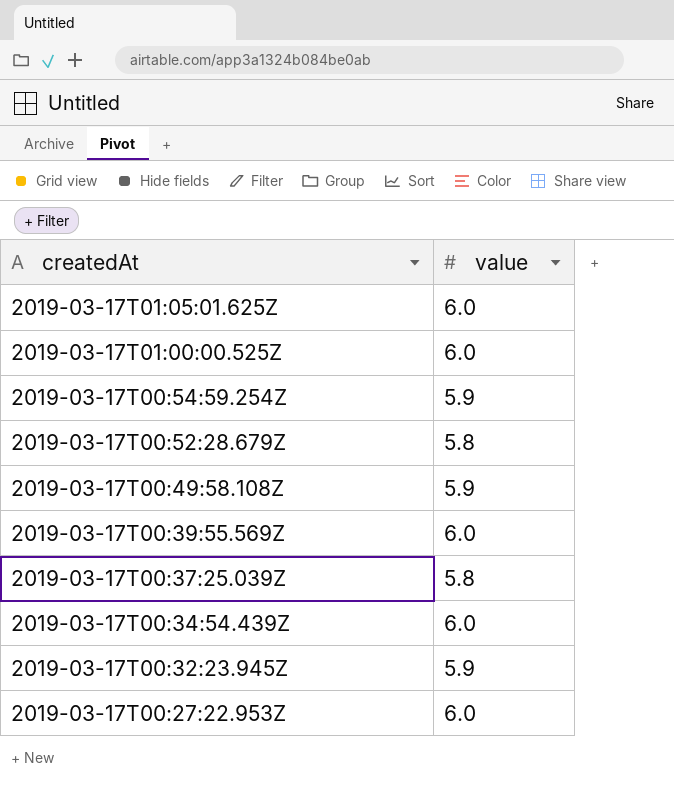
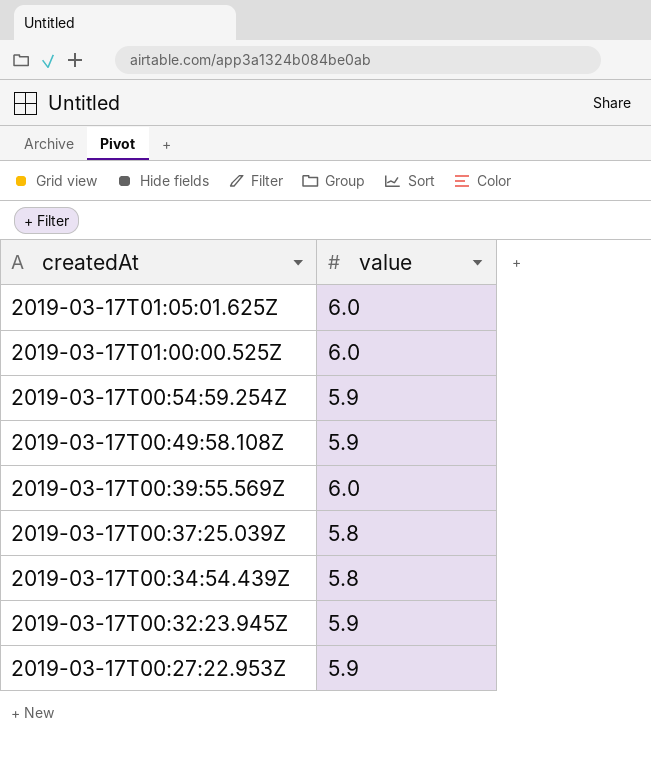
row 2019-03-17T00:52:28.679Z: 5.8 -> none
2019-03-17T00:34:54.439Z | value: 6.0 -> 5.8
2019-03-17T00:27:22.953Z | value: 6.0 -> 5.9

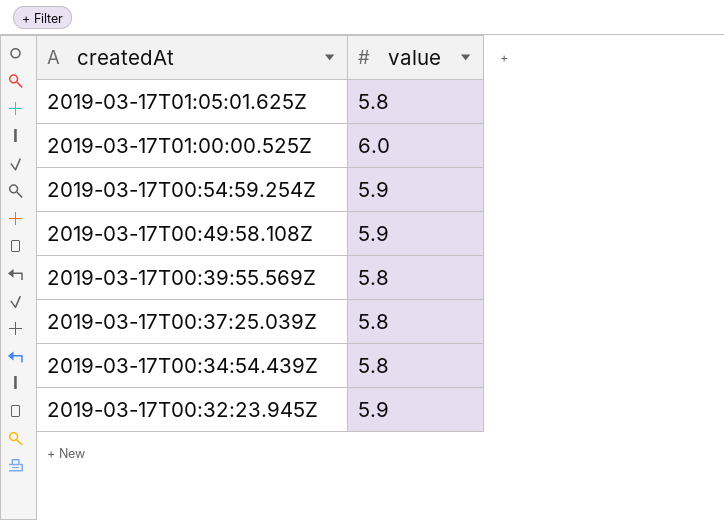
row 2019-03-17T00:27:22.953Z: 5.9 -> none
2019-03-17T01:05:01.625Z | value: 6.0 -> 5.8
2019-03-17T00:39:55.569Z | value: 6.0 -> 5.8

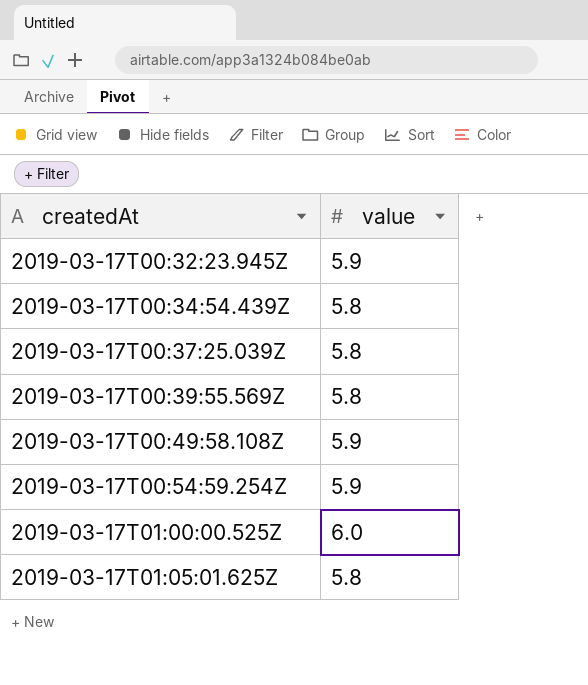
row order: createdAt descending -> createdAt ascending

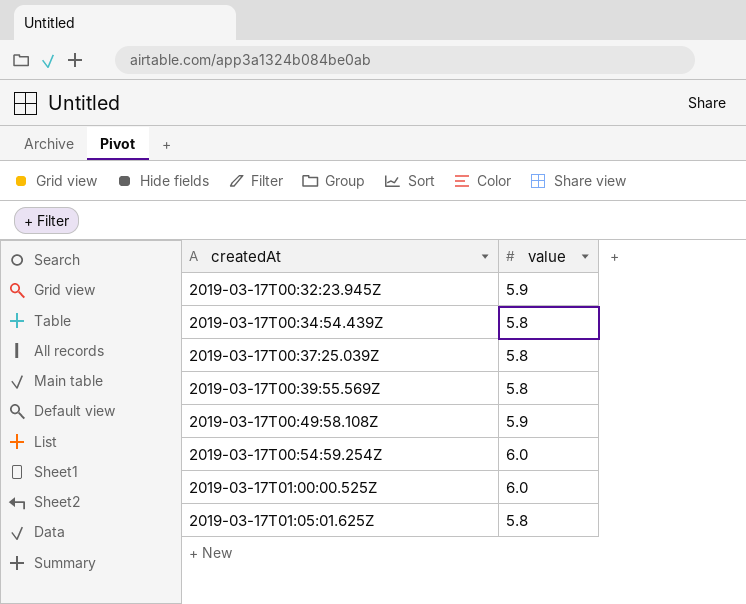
2019-03-17T00:54:59.254Z | value: 5.9 -> 6.0

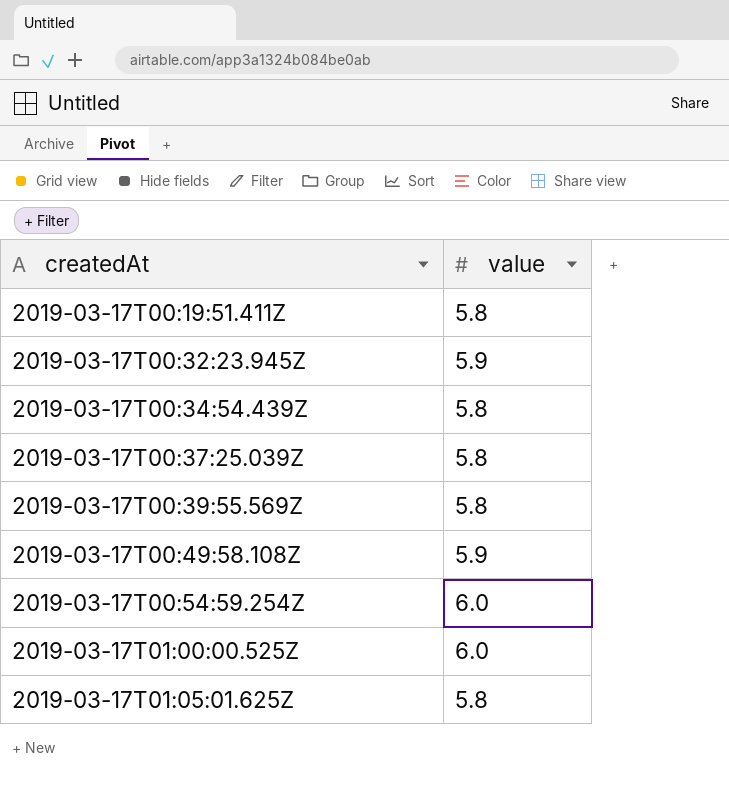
row 2019-03-17T00:19:51.411Z: none -> 5.8

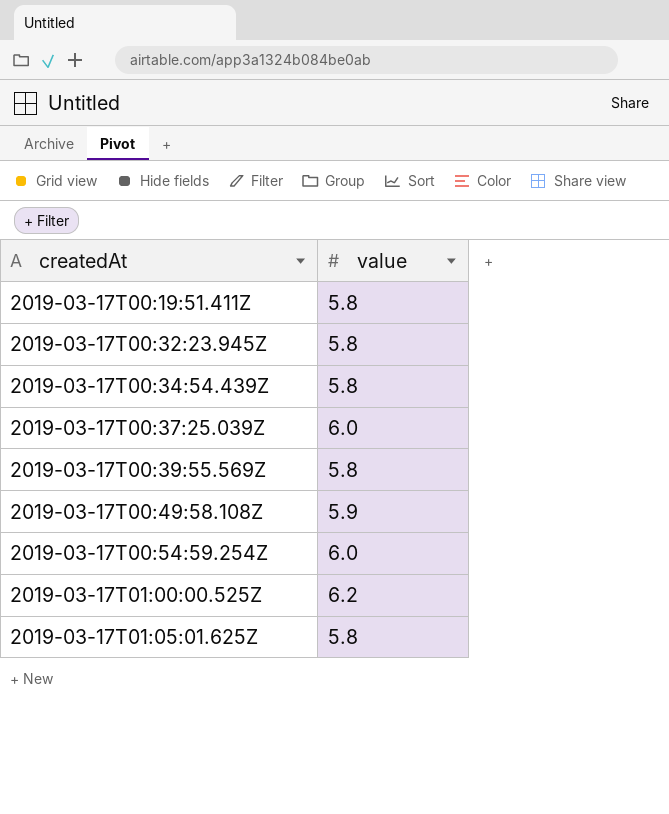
2019-03-17T00:32:23.945Z | value: 5.9 -> 5.8
2019-03-17T00:37:25.039Z | value: 5.8 -> 6.0
2019-03-17T01:00:00.525Z | value: 6.0 -> 6.2

